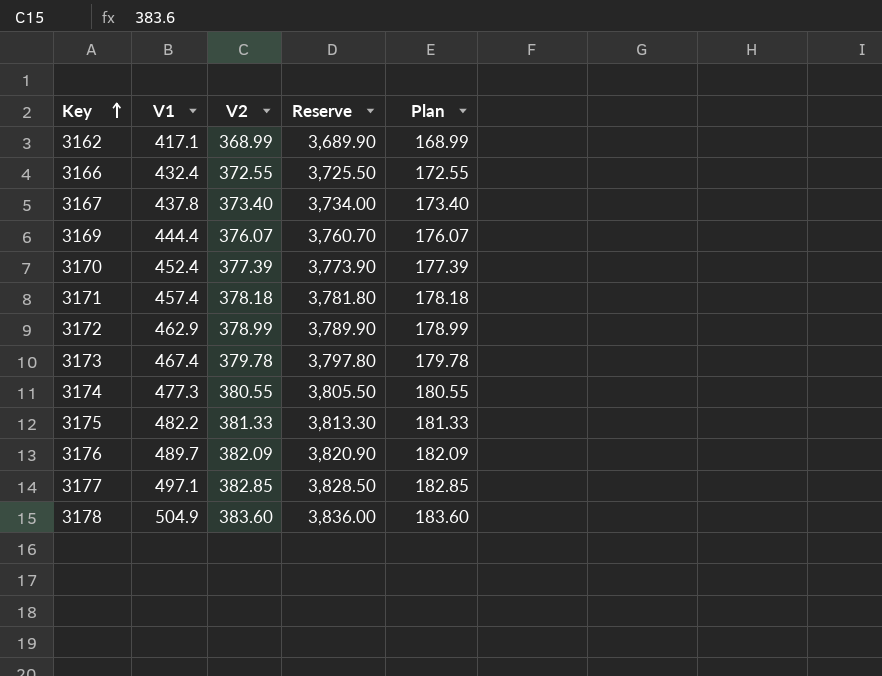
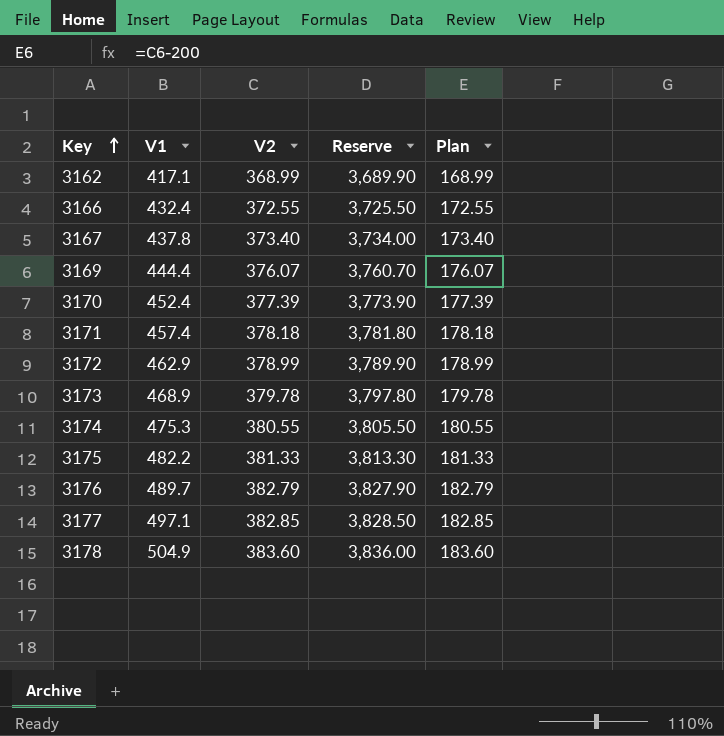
3173 | V1: 467.4 -> 468.9
3174 | V1: 477.3 -> 475.3
3176 | V2: 382.09 -> 382.79
3176 | Reserve: 3,820.90 -> 3,827.90
3176 | Plan: 182.09 -> 182.79

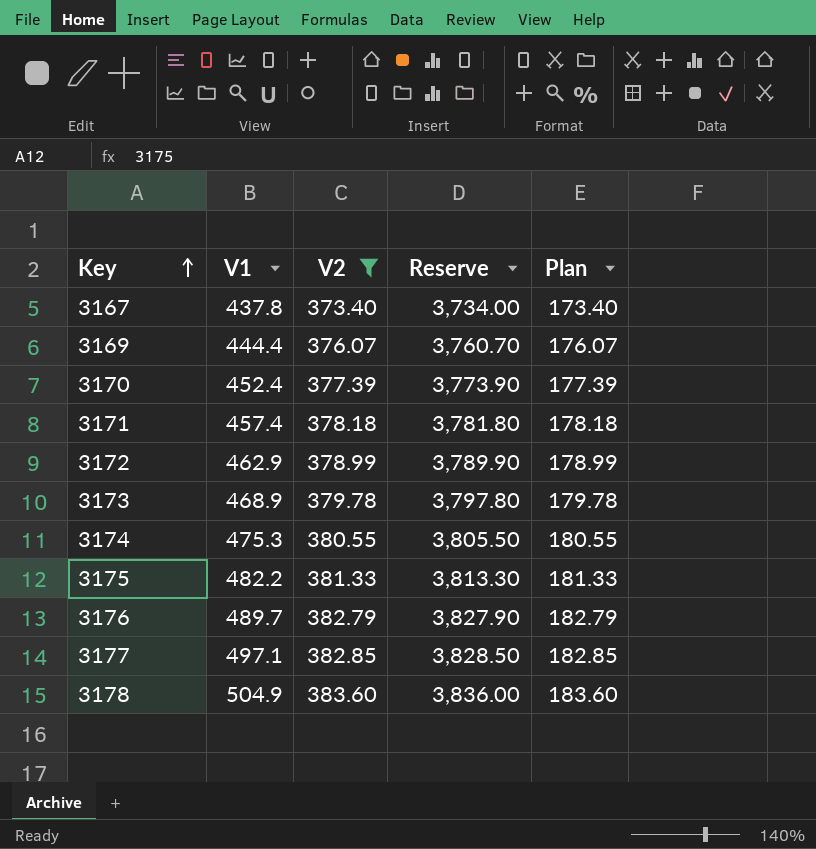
filter: none -> V2 >= 373.40

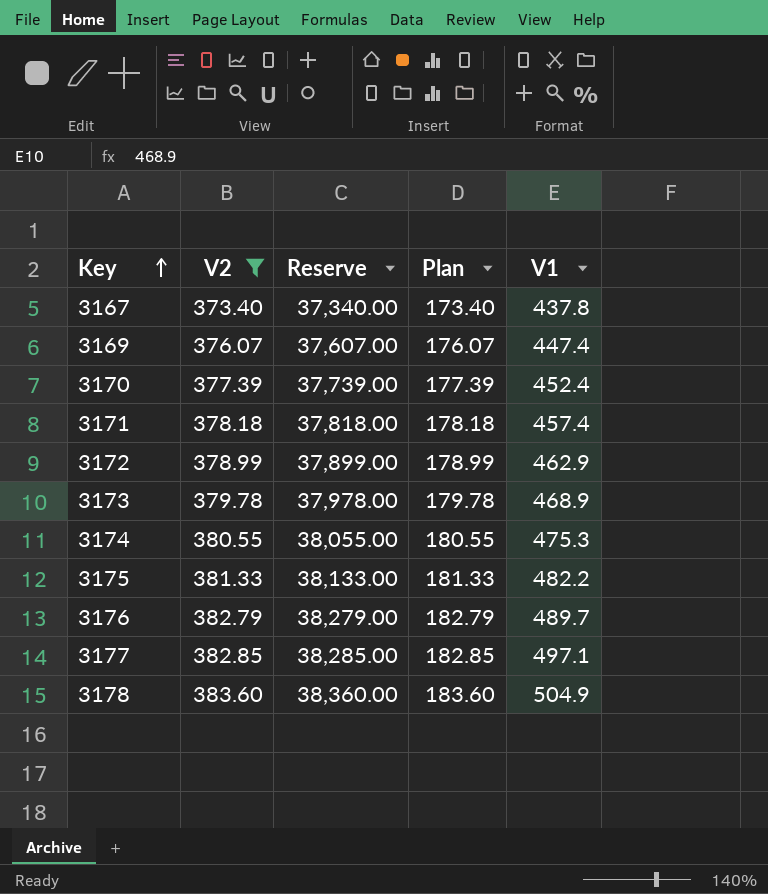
column Reserve | formula: [V2] * 10 -> [V2] * 100
column V1 | position: 2 -> 5
3169 | V1: 444.4 -> 447.4

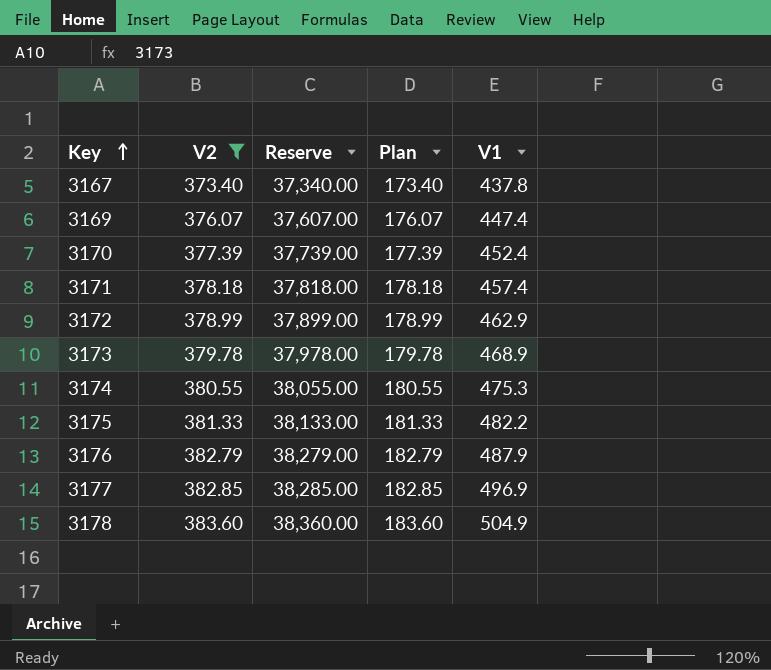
3176 | V1: 489.7 -> 487.9
3177 | V1: 497.1 -> 496.9

